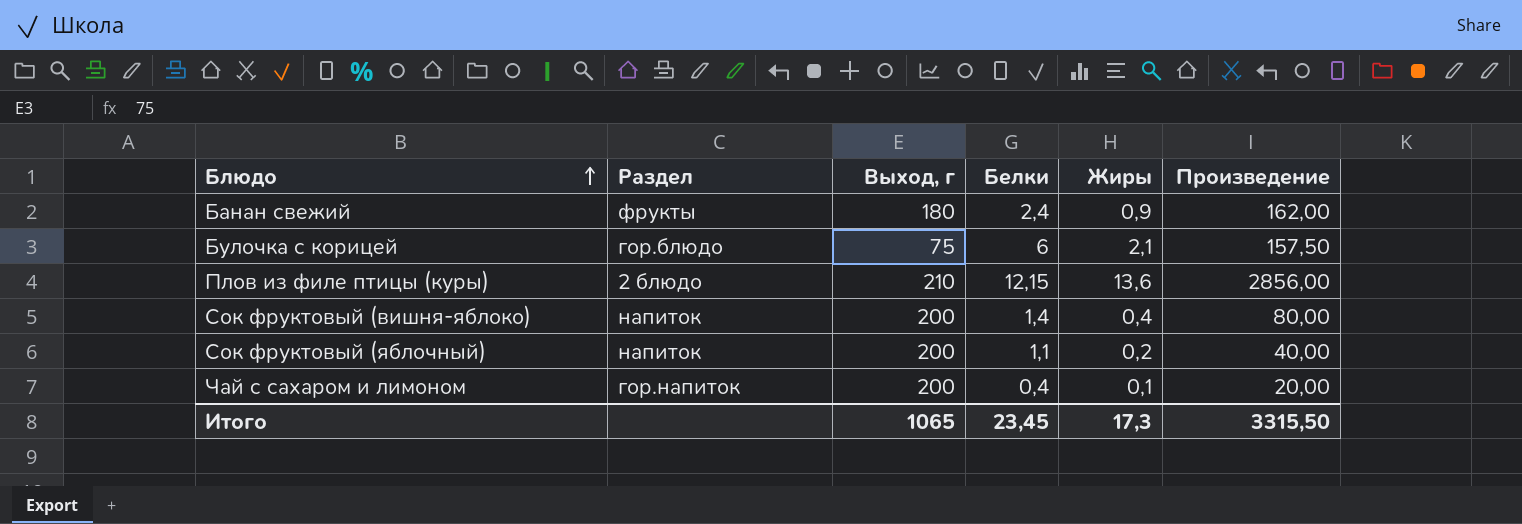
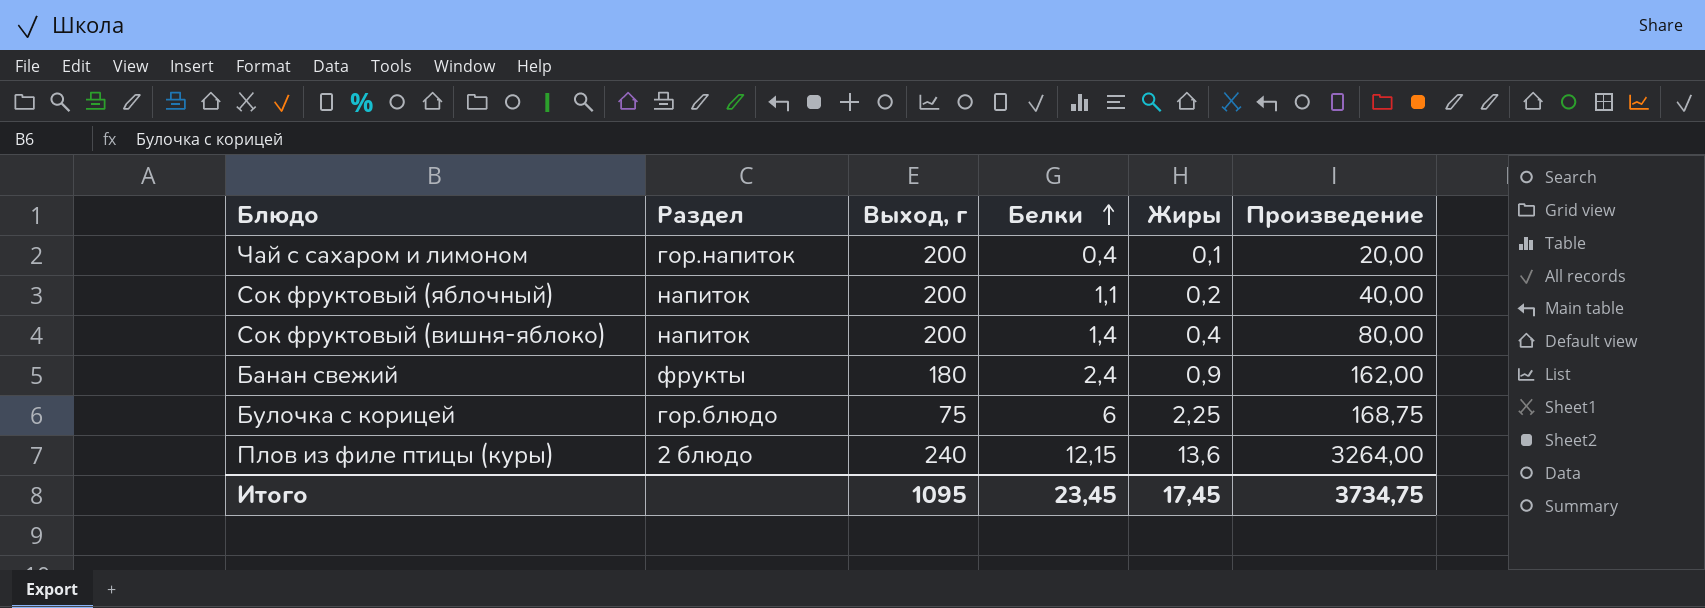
row order: Блюдо ascending -> Белки ascending
Булочка с корицей | Жиры: 2,1 -> 2,25
Булочка с корицей | Произведение: 157,50 -> 168,75
Плов из филе птицы (куры) | Выход, г: 210 -> 240
Плов из филе птицы (куры) | Произведение: 2856,00 -> 3264,00
Итого | Выход, г: 1065 -> 1095
Итого | Жиры: 17,3 -> 17,45
Итого | Произведение: 3315,50 -> 3734,75

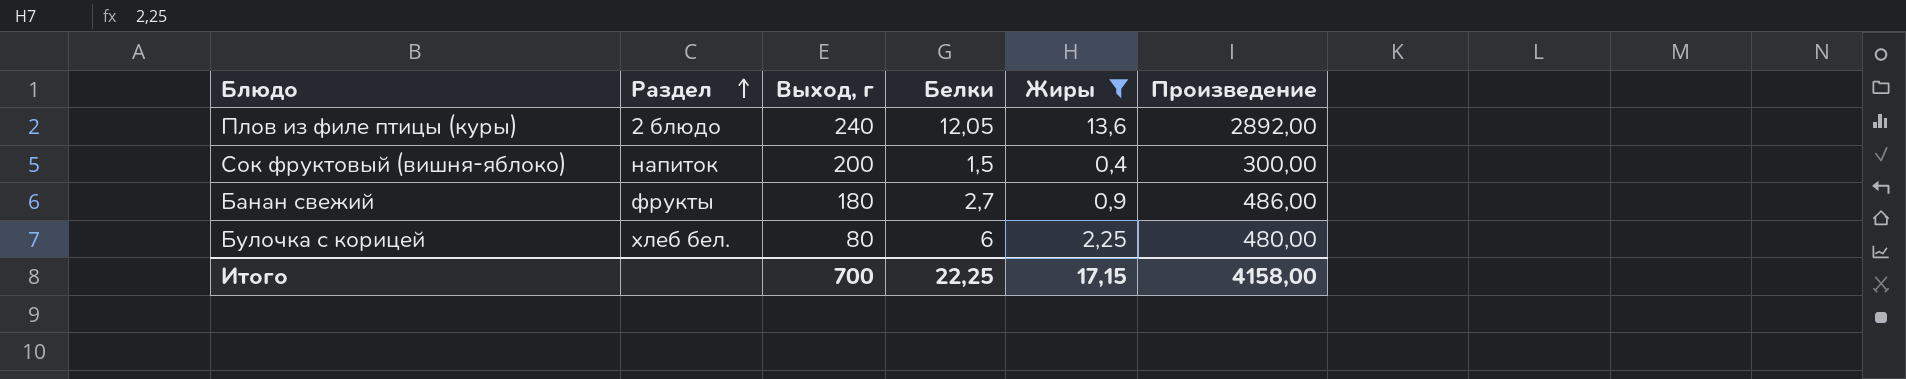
filter: none -> Жиры >= 0,4
row order: Белки ascending -> Раздел ascending
column Произведение | formula: [Выход, г] * [Жиры] -> [Выход, г] * [Белки]
Плов из филе птицы (куры) | Белки: 12,15 -> 12,05
Сок фруктовый (вишня-яблоко) | Белки: 1,4 -> 1,5
Банан свежий | Белки: 2,4 -> 2,7
Булочка с корицей | Раздел: гор.блюдо -> хлеб бел.
Булочка с корицей | Выход, г: 75 -> 80
Итого | Выход, г: 1095 -> 700
Итого | Белки: 23,45 -> 22,25
Итого | Жиры: 17,45 -> 17,15
Итого | Произведение: 3734,75 -> 4158,00

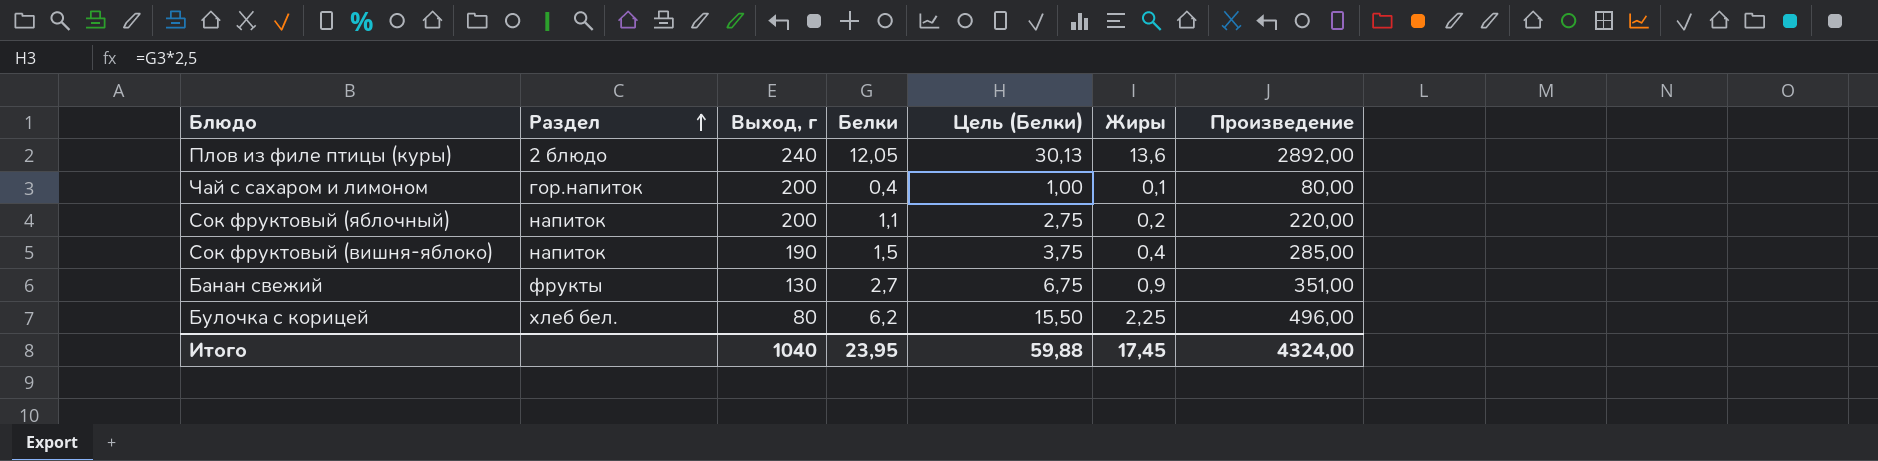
filter: Жиры >= 0,4 -> none
column Цель (Белки) | formula: none -> [Белки] * 2,5
Сок фруктовый (вишня-яблоко) | Выход, г: 200 -> 190
Сок фруктовый (вишня-яблоко) | Произведение: 300,00 -> 285,00
Банан свежий | Выход, г: 180 -> 130
Банан свежий | Произведение: 486,00 -> 351,00
Булочка с корицей | Белки: 6 -> 6,2
Булочка с корицей | Произведение: 480,00 -> 496,00
Итого | Выход, г: 700 -> 1040
Итого | Белки: 22,25 -> 23,95
Итого | Жиры: 17,15 -> 17,45
Итого | Произведение: 4158,00 -> 4324,00

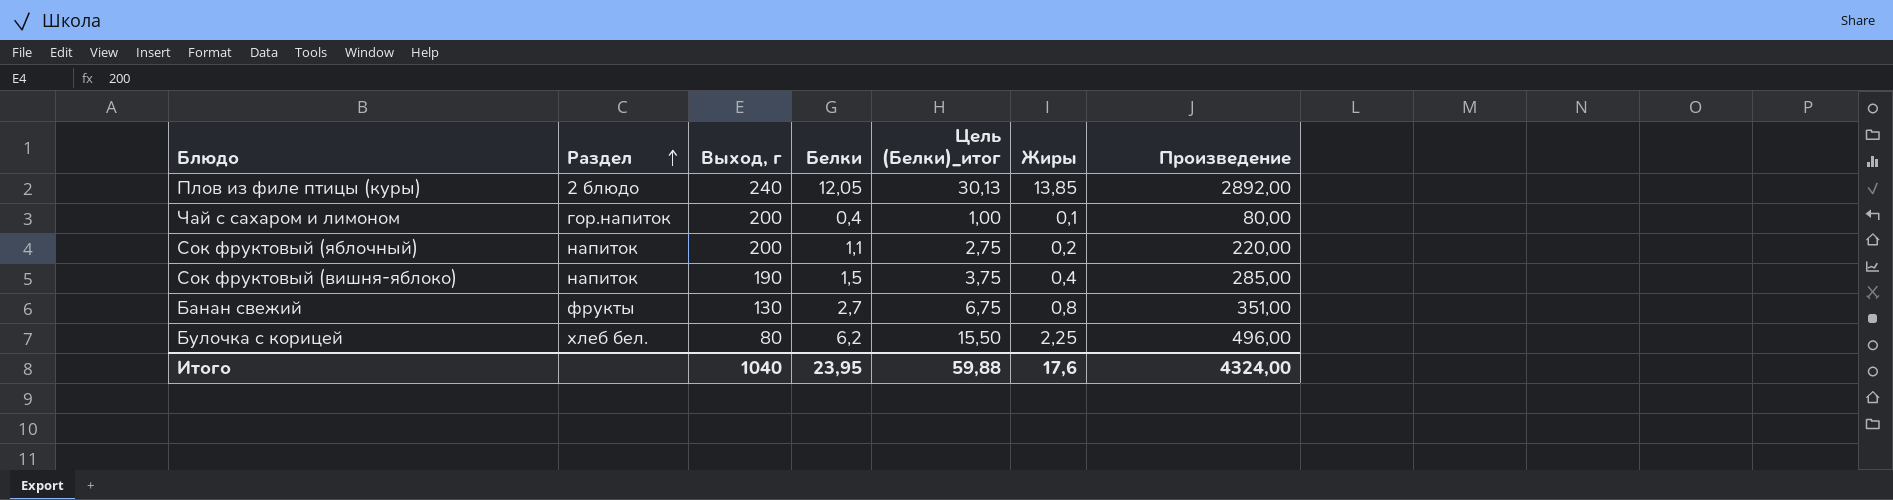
column name: Цель (Белки) -> Цель (Белки)_итог
Плов из филе птицы (куры) | Жиры: 13,6 -> 13,85
Банан свежий | Жиры: 0,9 -> 0,8
Итого | Жиры: 17,45 -> 17,6

